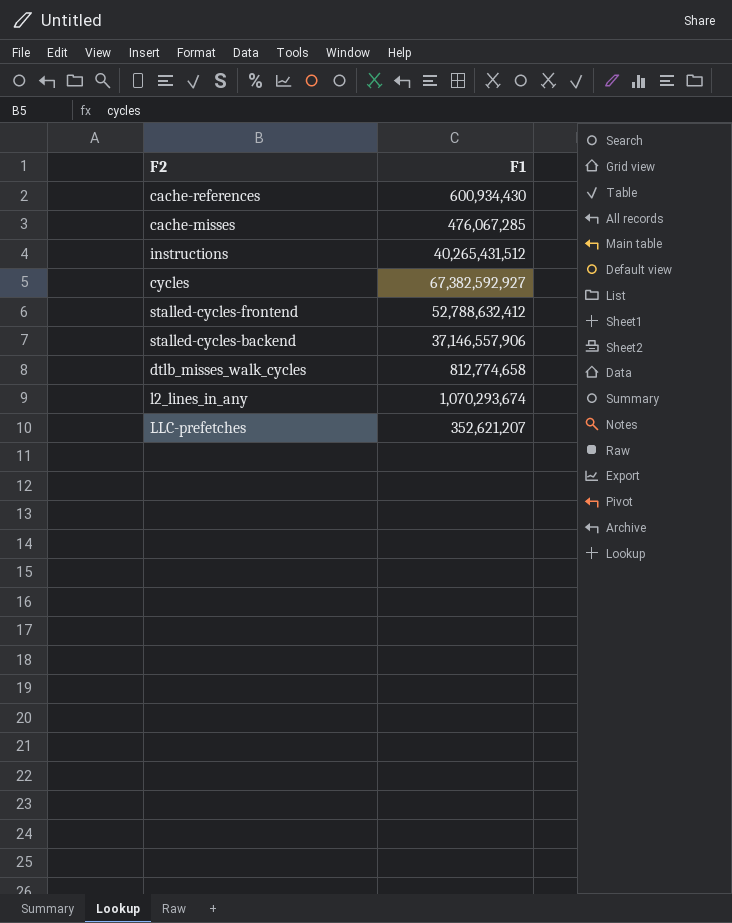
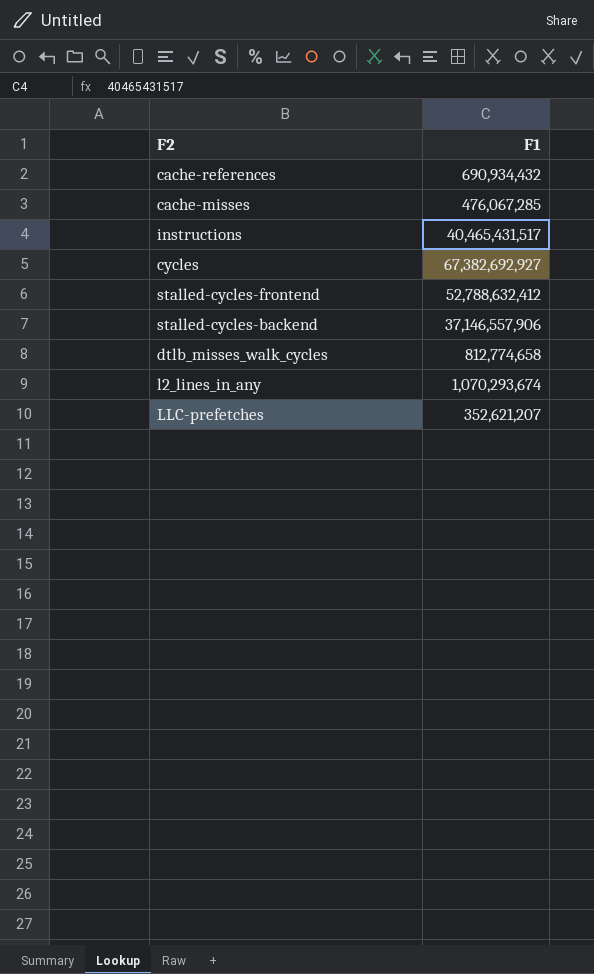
cache-references | F1: 600,934,430 -> 690,934,432
instructions | F1: 40,265,431,512 -> 40,465,431,517
cycles | F1: 67,382,592,927 -> 67,382,692,927

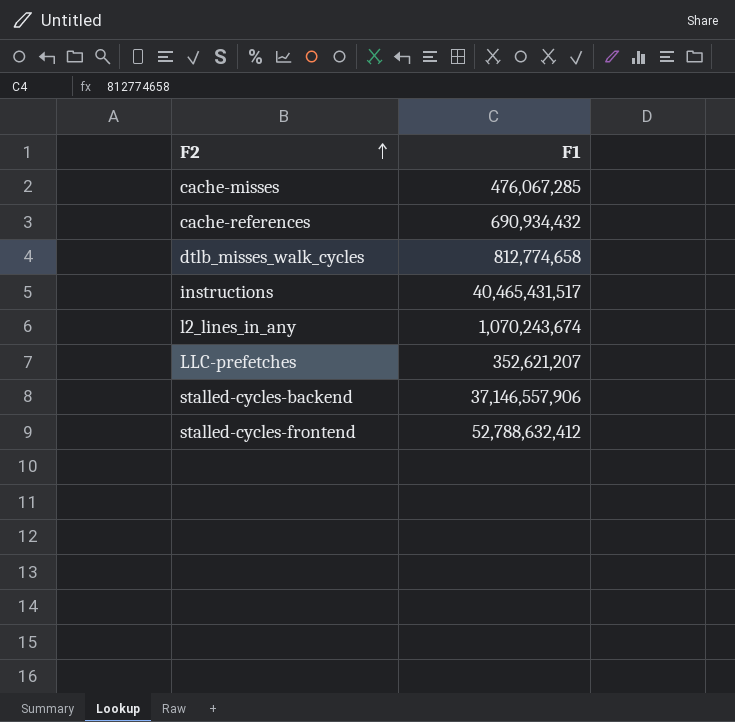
row order: none -> F2 ascending
row cycles: 67,382,692,927 -> none
l2_lines_in_any | F1: 1,070,293,674 -> 1,070,243,674

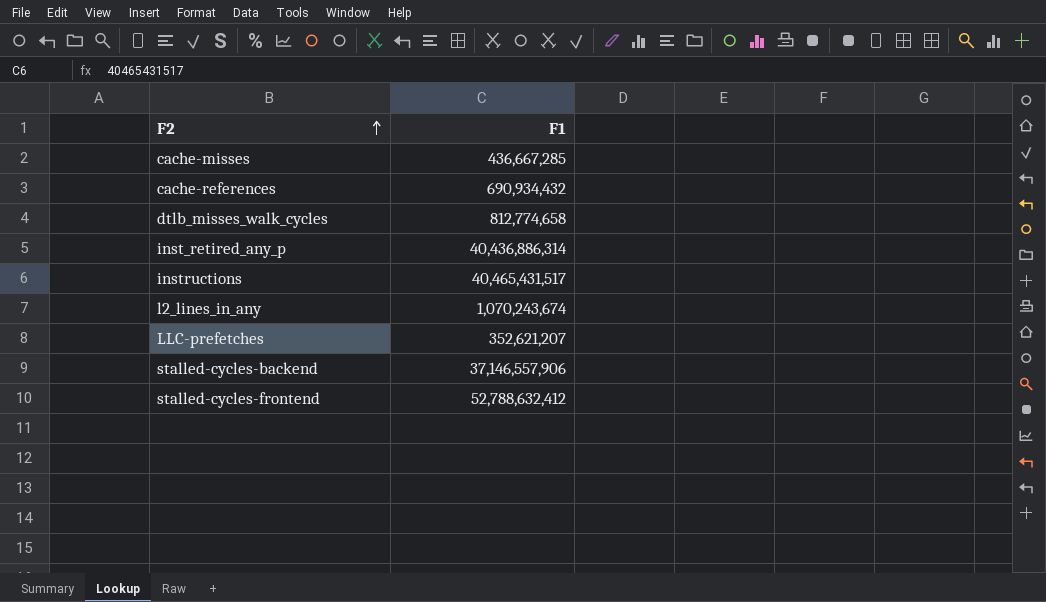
cache-misses | F1: 476,067,285 -> 436,667,285
row inst_retired_any_p: none -> 40,436,886,314

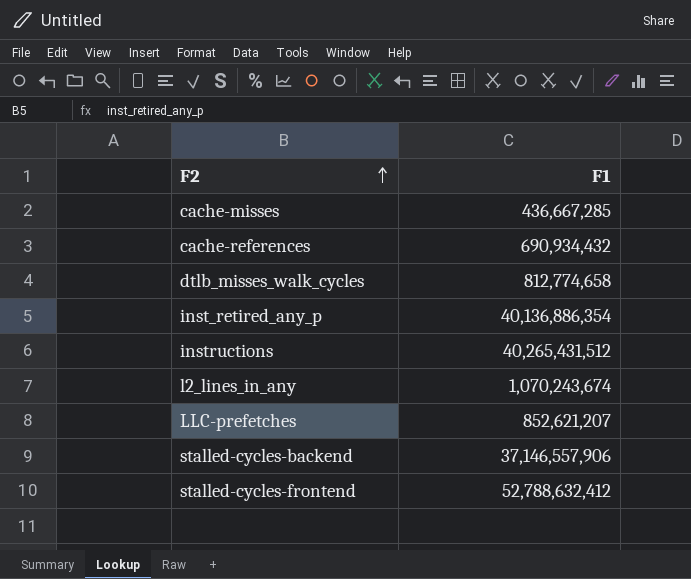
inst_retired_any_p | F1: 40,436,886,314 -> 40,136,886,354
instructions | F1: 40,465,431,517 -> 40,265,431,512
LLC-prefetches | F1: 352,621,207 -> 852,621,207

